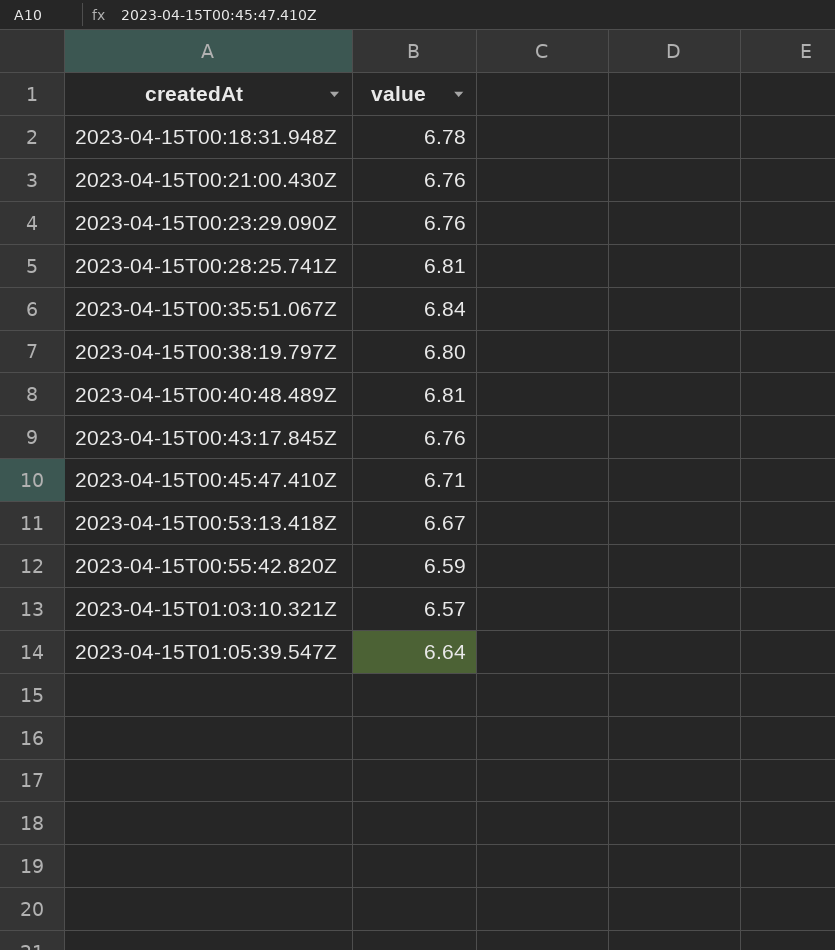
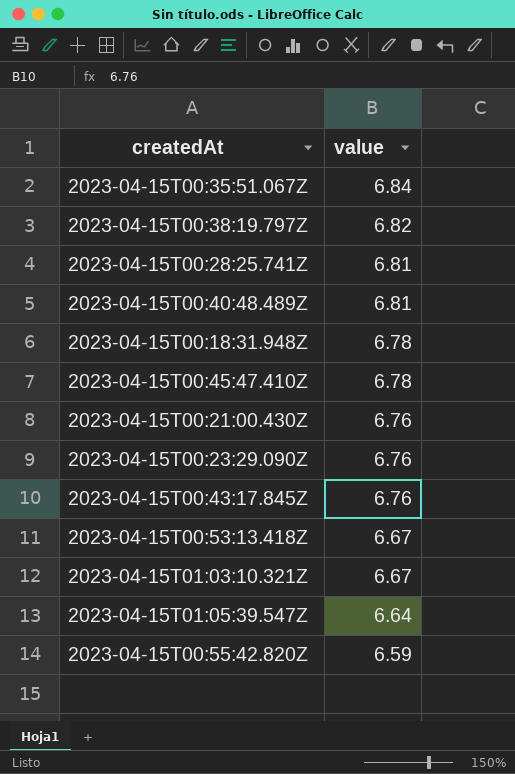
row order: createdAt ascending -> value descending
2023-04-15T00:38:19.797Z | value: 6.80 -> 6.82
2023-04-15T00:45:47.410Z | value: 6.71 -> 6.78
2023-04-15T01:03:10.321Z | value: 6.57 -> 6.67

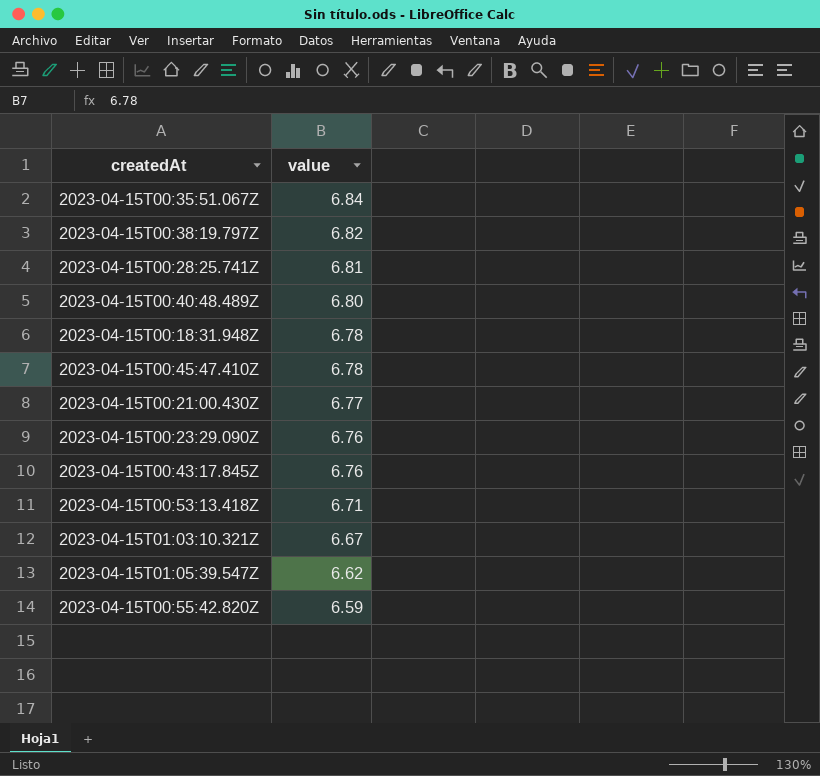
2023-04-15T00:40:48.489Z | value: 6.81 -> 6.80
2023-04-15T00:21:00.430Z | value: 6.76 -> 6.77
2023-04-15T00:53:13.418Z | value: 6.67 -> 6.71
2023-04-15T01:05:39.547Z | value: 6.64 -> 6.62

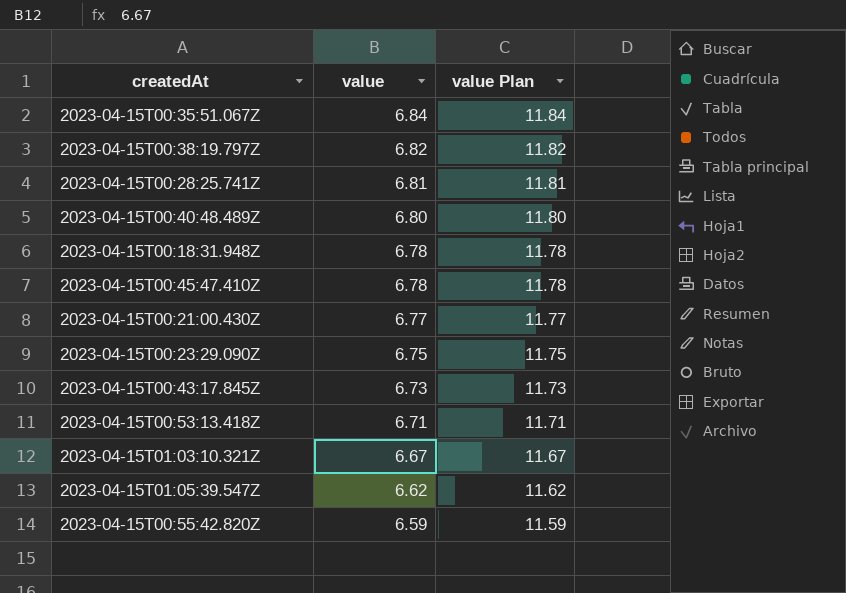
column value Plan | formula: none -> [value] + 5
2023-04-15T00:23:29.090Z | value: 6.76 -> 6.75
2023-04-15T00:43:17.845Z | value: 6.76 -> 6.73

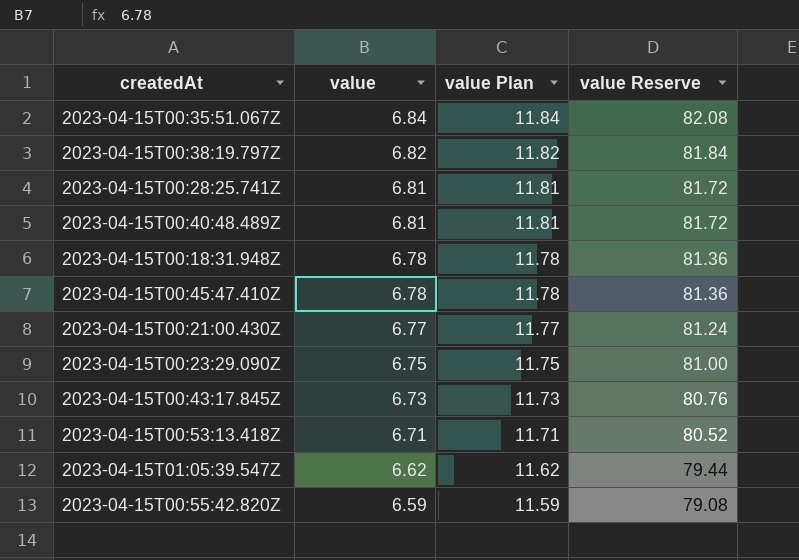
column value Reserve | formula: none -> [value] * 12
row 2023-04-15T01:03:10.321Z: 6.67 | 11.67 -> none
2023-04-15T00:40:48.489Z | value: 6.80 -> 6.81
2023-04-15T00:40:48.489Z | value Plan: 11.80 -> 11.81

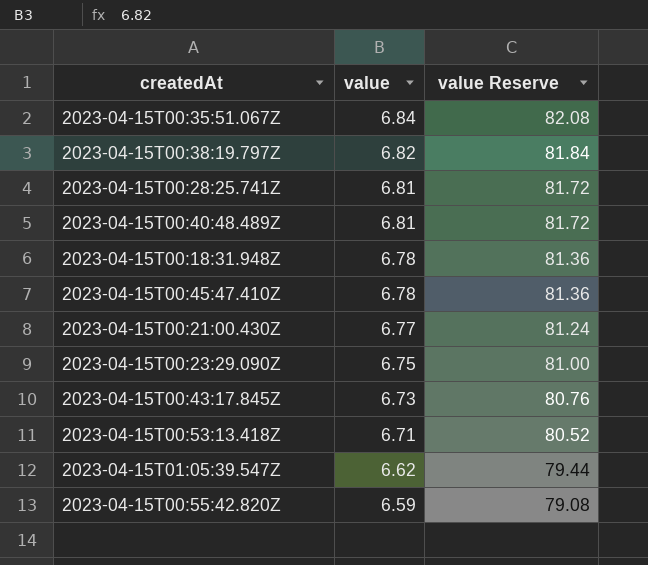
column value Plan | formula: [value] + 5 -> none

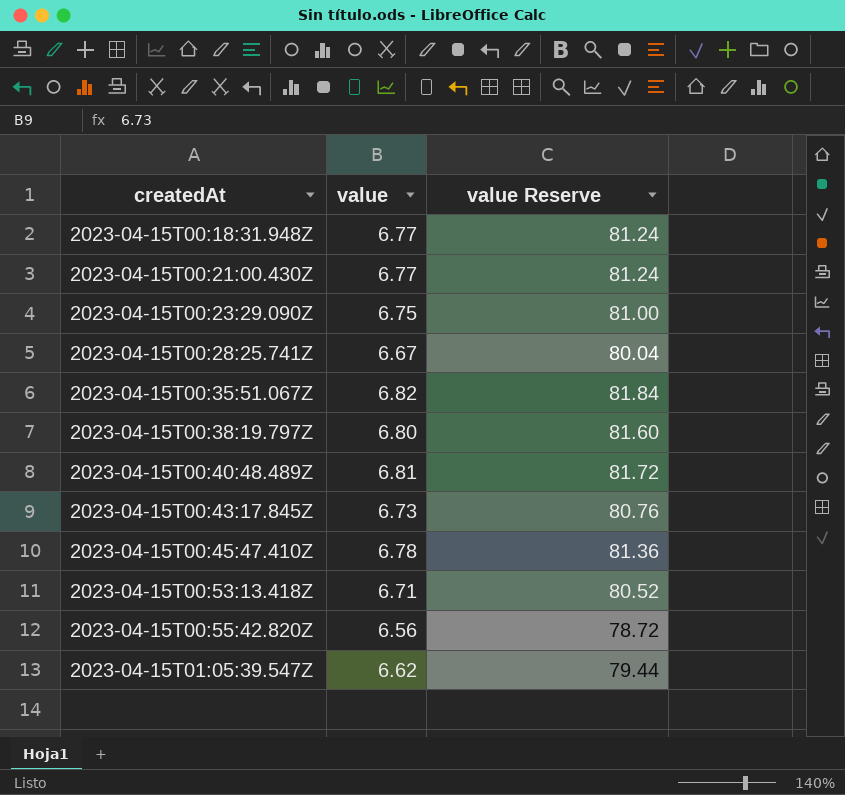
row order: value descending -> createdAt ascending
2023-04-15T00:18:31.948Z | value: 6.78 -> 6.77
2023-04-15T00:18:31.948Z | value Reserve: 81.36 -> 81.24
2023-04-15T00:28:25.741Z | value: 6.81 -> 6.67
2023-04-15T00:28:25.741Z | value Reserve: 81.72 -> 80.04
2023-04-15T00:35:51.067Z | value: 6.84 -> 6.82
2023-04-15T00:35:51.067Z | value Reserve: 82.08 -> 81.84
2023-04-15T00:38:19.797Z | value: 6.82 -> 6.80
2023-04-15T00:38:19.797Z | value Reserve: 81.84 -> 81.60
2023-04-15T00:55:42.820Z | value: 6.59 -> 6.56
2023-04-15T00:55:42.820Z | value Reserve: 79.08 -> 78.72

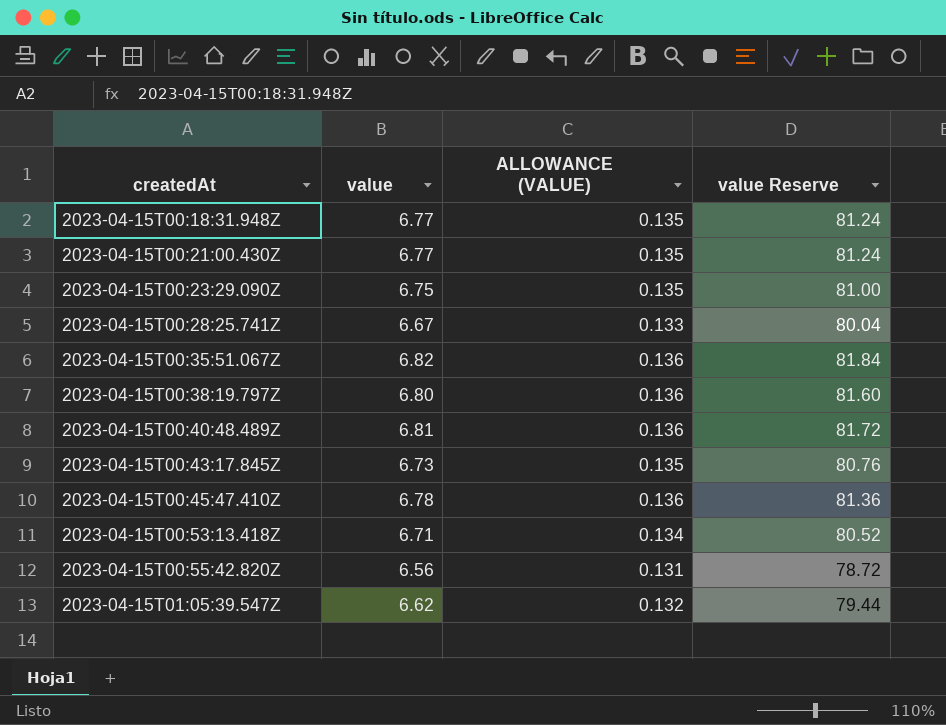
column ALLOWANCE (VALUE) | formula: none -> [value] * 0.02

